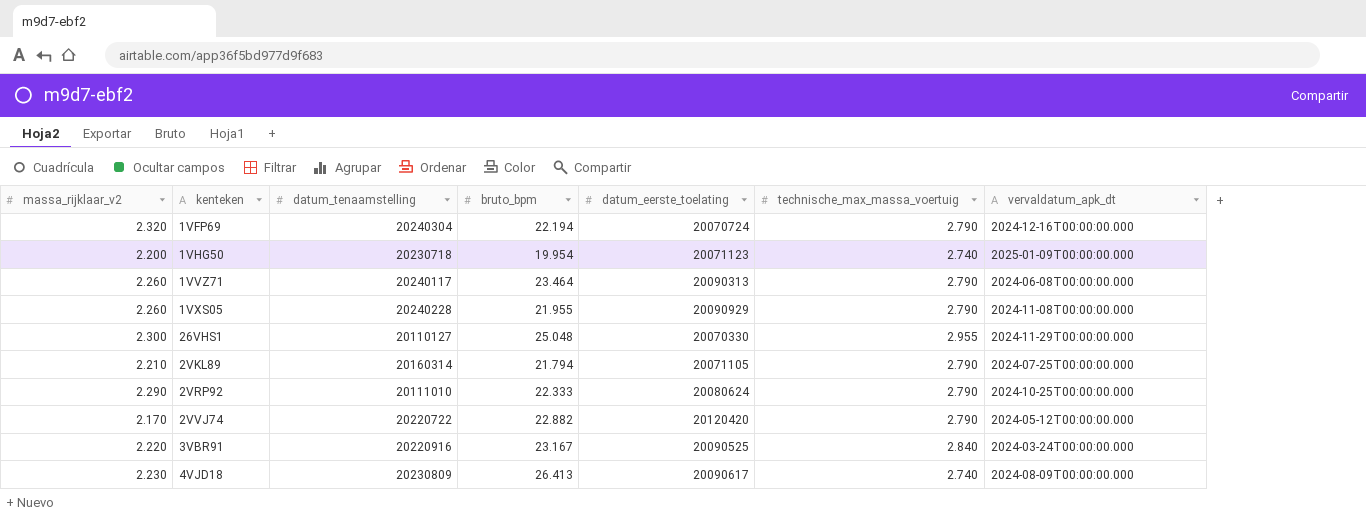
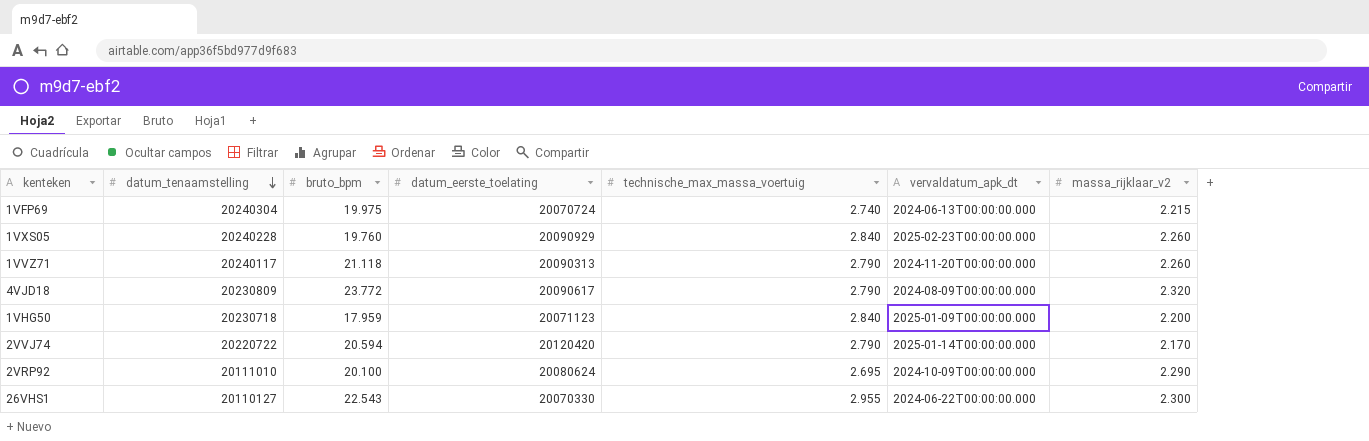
row order: none -> datum_tenaamstelling descending
column massa_rijklaar_v2 | position: 1 -> 7
row 2VKL89: 2.210 | 20160314 | 21.794 | 20071105 | 2.790 | 2024-07-25T00:00:00.000 -> none
row 3VBR91: 2.220 | 20220916 | 23.167 | 20090525 | 2.840 | 2024-03-24T00:00:00.000 -> none
1VFP69 | bruto_bpm: 22.194 -> 19.975
1VFP69 | technische_max_massa_voertuig: 2.790 -> 2.740
1VFP69 | vervaldatum_apk_dt: 2024-12-16T00:00:00.000 -> 2024-06-13T00:00:00.000
1VFP69 | massa_rijklaar_v2: 2.320 -> 2.215
1VXS05 | bruto_bpm: 21.955 -> 19.760
1VXS05 | technische_max_massa_voertuig: 2.790 -> 2.840
1VXS05 | vervaldatum_apk_dt: 2024-11-08T00:00:00.000 -> 2025-02-23T00:00:00.000
1VVZ71 | bruto_bpm: 23.464 -> 21.118
1VVZ71 | vervaldatum_apk_dt: 2024-06-08T00:00:00.000 -> 2024-11-20T00:00:00.000
4VJD18 | bruto_bpm: 26.413 -> 23.772
4VJD18 | technische_max_massa_voertuig: 2.740 -> 2.790
4VJD18 | massa_rijklaar_v2: 2.230 -> 2.320
1VHG50 | bruto_bpm: 19.954 -> 17.959
1VHG50 | technische_max_massa_voertuig: 2.740 -> 2.840
2VVJ74 | bruto_bpm: 22.882 -> 20.594
2VVJ74 | vervaldatum_apk_dt: 2024-05-12T00:00:00.000 -> 2025-01-14T00:00:00.000
2VRP92 | bruto_bpm: 22.333 -> 20.100
2VRP92 | technische_max_massa_voertuig: 2.790 -> 2.695
2VRP92 | vervaldatum_apk_dt: 2024-10-25T00:00:00.000 -> 2024-10-09T00:00:00.000
26VHS1 | bruto_bpm: 25.048 -> 22.543
26VHS1 | vervaldatum_apk_dt: 2024-11-29T00:00:00.000 -> 2024-06-22T00:00:00.000

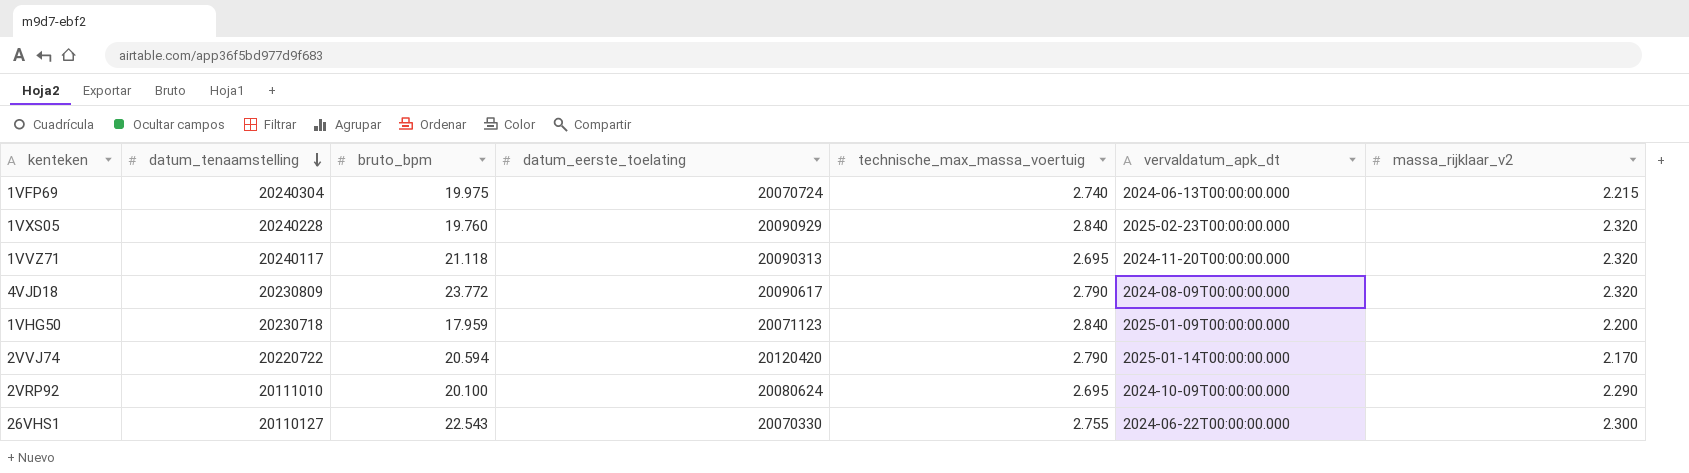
1VXS05 | massa_rijklaar_v2: 2.260 -> 2.320
1VVZ71 | technische_max_massa_voertuig: 2.790 -> 2.695
1VVZ71 | massa_rijklaar_v2: 2.260 -> 2.320
26VHS1 | technische_max_massa_voertuig: 2.955 -> 2.755

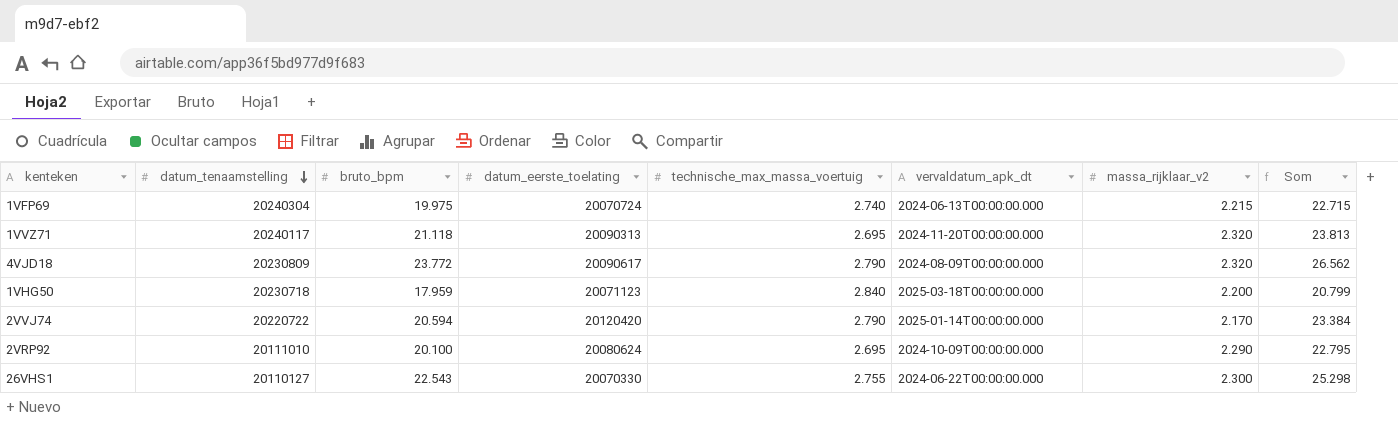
column Som | formula: none -> [bruto_bpm] + [technische_max_massa_voertuig]
row 1VXS05: 20240228 | 19.760 | 20090929 | 2.840 | 2025-02-23T00:00:00.000 | 2.320 -> none
1VHG50 | vervaldatum_apk_dt: 2025-01-09T00:00:00.000 -> 2025-03-18T00:00:00.000

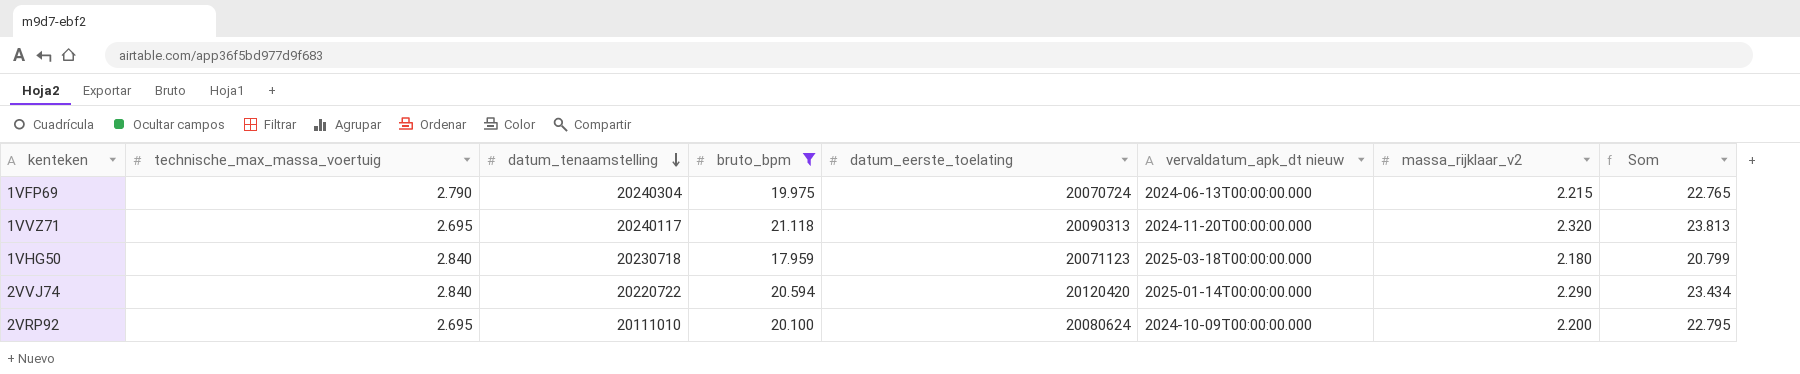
filter: none -> bruto_bpm <= 21.118
column technische_max_massa_voertuig | position: 5 -> 2
column name: vervaldatum_apk_dt -> vervaldatum_apk_dt nieuw
1VFP69 | technische_max_massa_voertuig: 2.740 -> 2.790
1VFP69 | Som: 22.715 -> 22.765
1VHG50 | massa_rijklaar_v2: 2.200 -> 2.180
2VVJ74 | technische_max_massa_voertuig: 2.790 -> 2.840
2VVJ74 | massa_rijklaar_v2: 2.170 -> 2.290
2VVJ74 | Som: 23.384 -> 23.434
2VRP92 | massa_rijklaar_v2: 2.290 -> 2.200

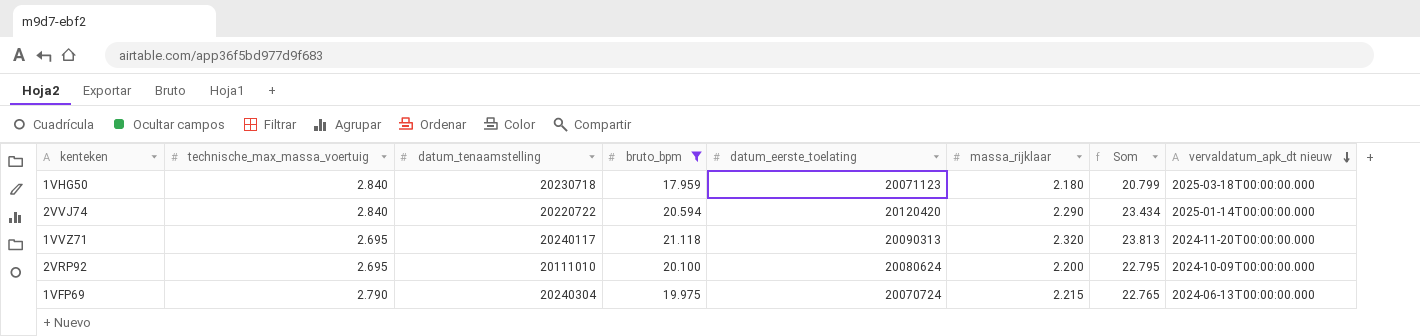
row order: datum_tenaamstelling descending -> vervaldatum_apk_dt nieuw descending
column name: massa_rijklaar_v2 -> massa_rijklaar
column vervaldatum_apk_dt nieuw | position: 6 -> 8

